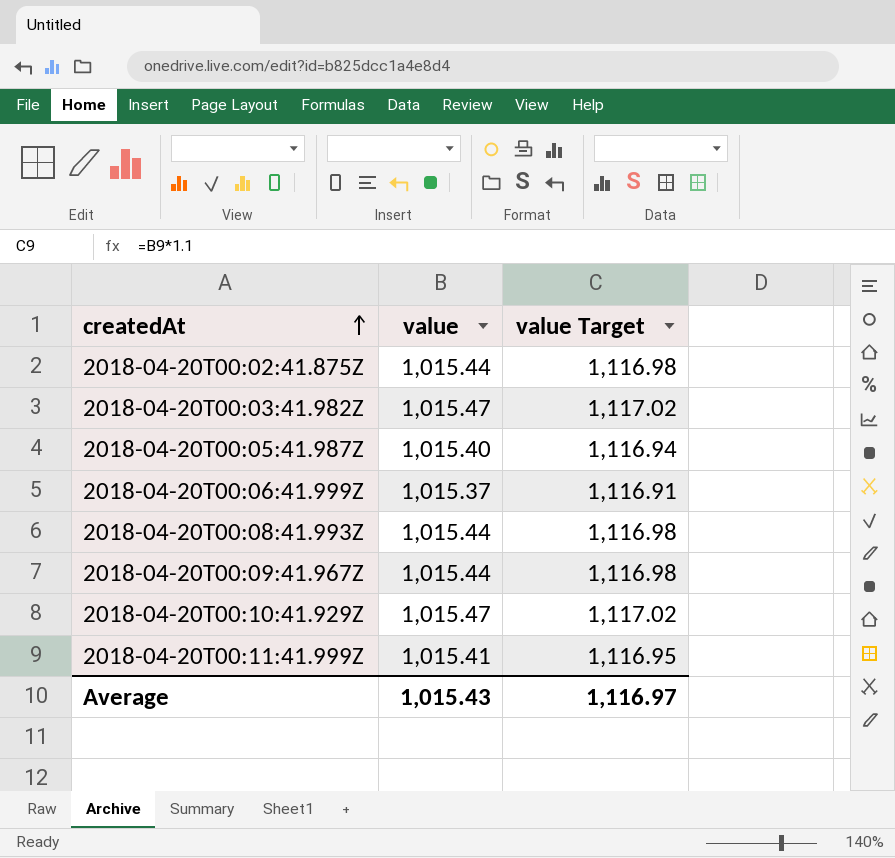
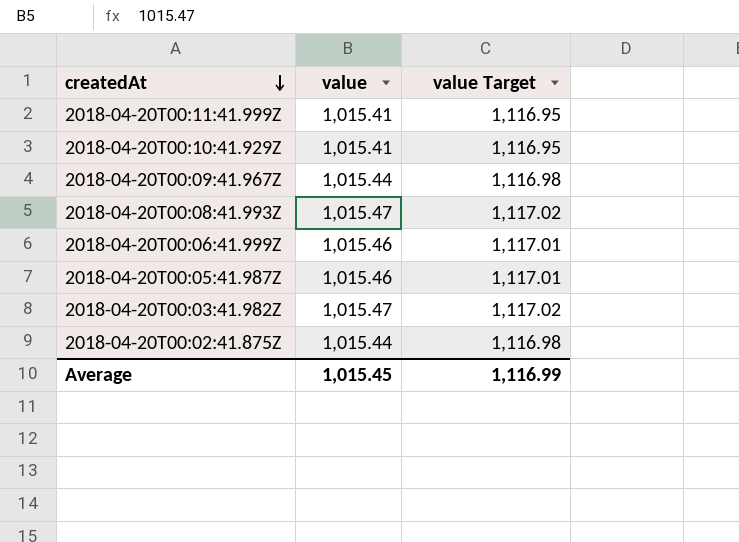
row order: createdAt ascending -> createdAt descending
2018-04-20T00:10:41.929Z | value: 1,015.47 -> 1,015.41
2018-04-20T00:10:41.929Z | value Target: 1,117.02 -> 1,116.95
2018-04-20T00:08:41.993Z | value: 1,015.44 -> 1,015.47
2018-04-20T00:08:41.993Z | value Target: 1,116.98 -> 1,117.02
2018-04-20T00:06:41.999Z | value: 1,015.37 -> 1,015.46
2018-04-20T00:06:41.999Z | value Target: 1,116.91 -> 1,117.01
2018-04-20T00:05:41.987Z | value: 1,015.40 -> 1,015.46
2018-04-20T00:05:41.987Z | value Target: 1,116.94 -> 1,117.01
Average | value: 1,015.43 -> 1,015.45
Average | value Target: 1,116.97 -> 1,116.99

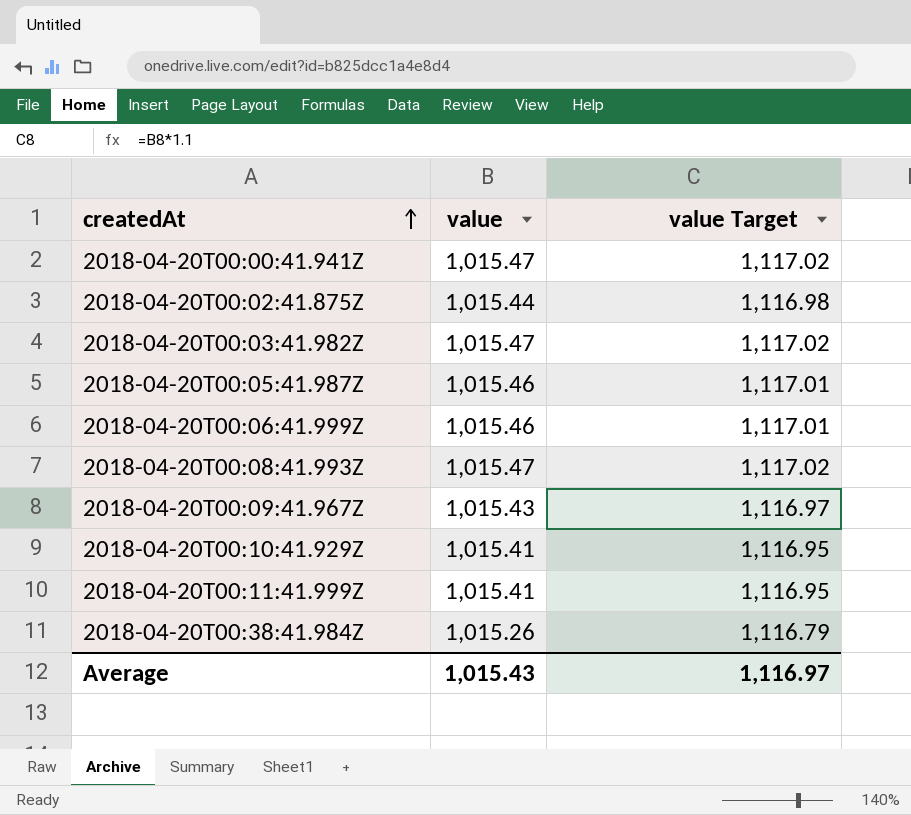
row order: createdAt descending -> createdAt ascending
row 2018-04-20T00:00:41.941Z: none -> 1,015.47 | 1,117.02
2018-04-20T00:09:41.967Z | value: 1,015.44 -> 1,015.43
2018-04-20T00:09:41.967Z | value Target: 1,116.98 -> 1,116.97
row 2018-04-20T00:38:41.984Z: none -> 1,015.26 | 1,116.79
Average | value: 1,015.45 -> 1,015.43
Average | value Target: 1,116.99 -> 1,116.97

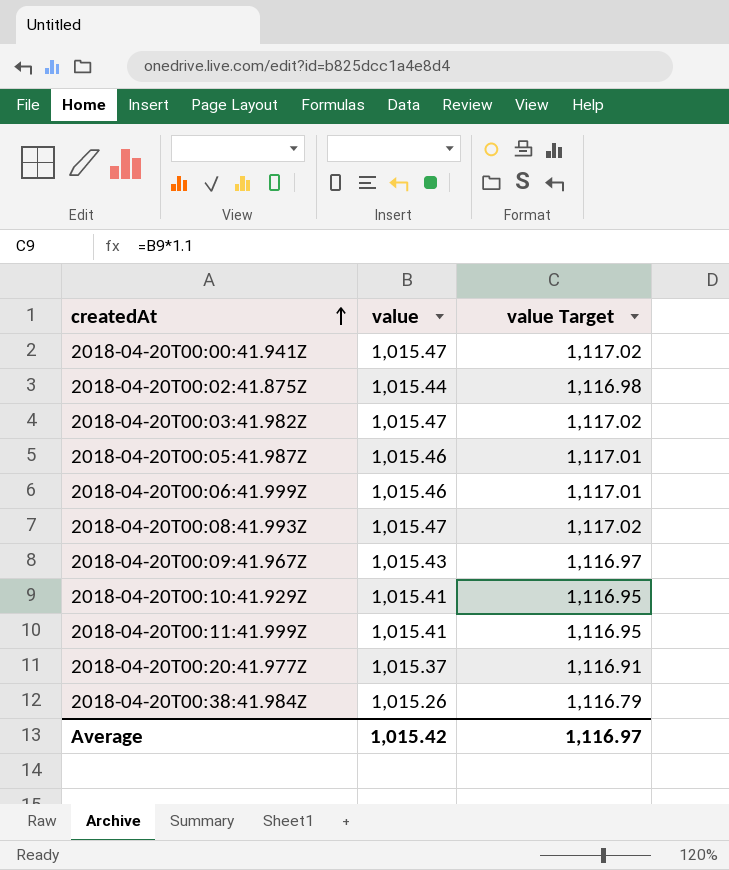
row 2018-04-20T00:20:41.977Z: none -> 1,015.37 | 1,116.91
Average | value: 1,015.43 -> 1,015.42

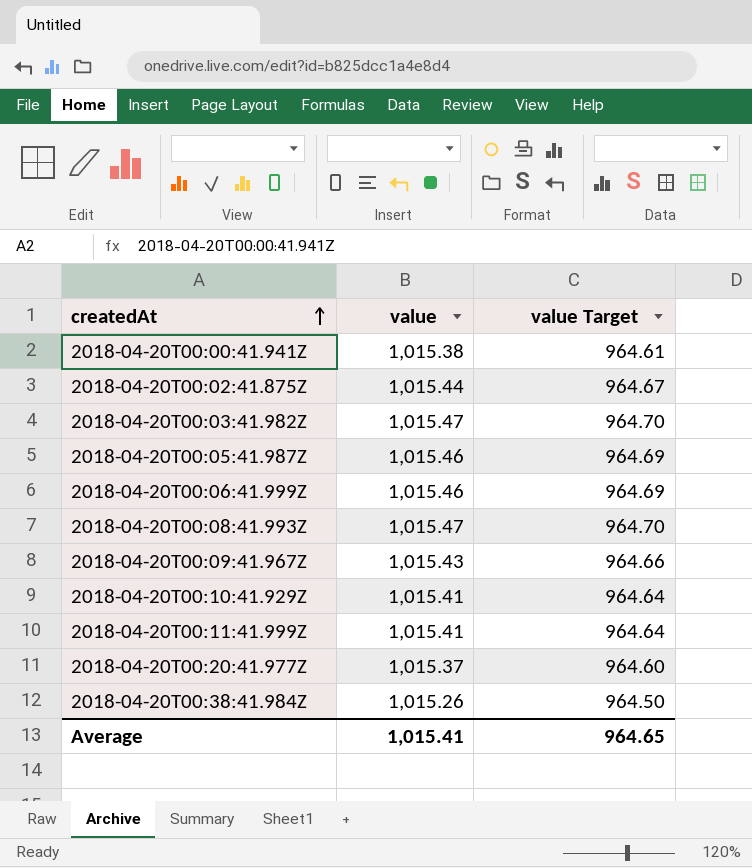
column value Target | formula: [value] * 1.1 -> [value] * 0.95
2018-04-20T00:00:41.941Z | value: 1,015.47 -> 1,015.38
Average | value: 1,015.42 -> 1,015.41
Average | value Target: 1,116.97 -> 964.65

